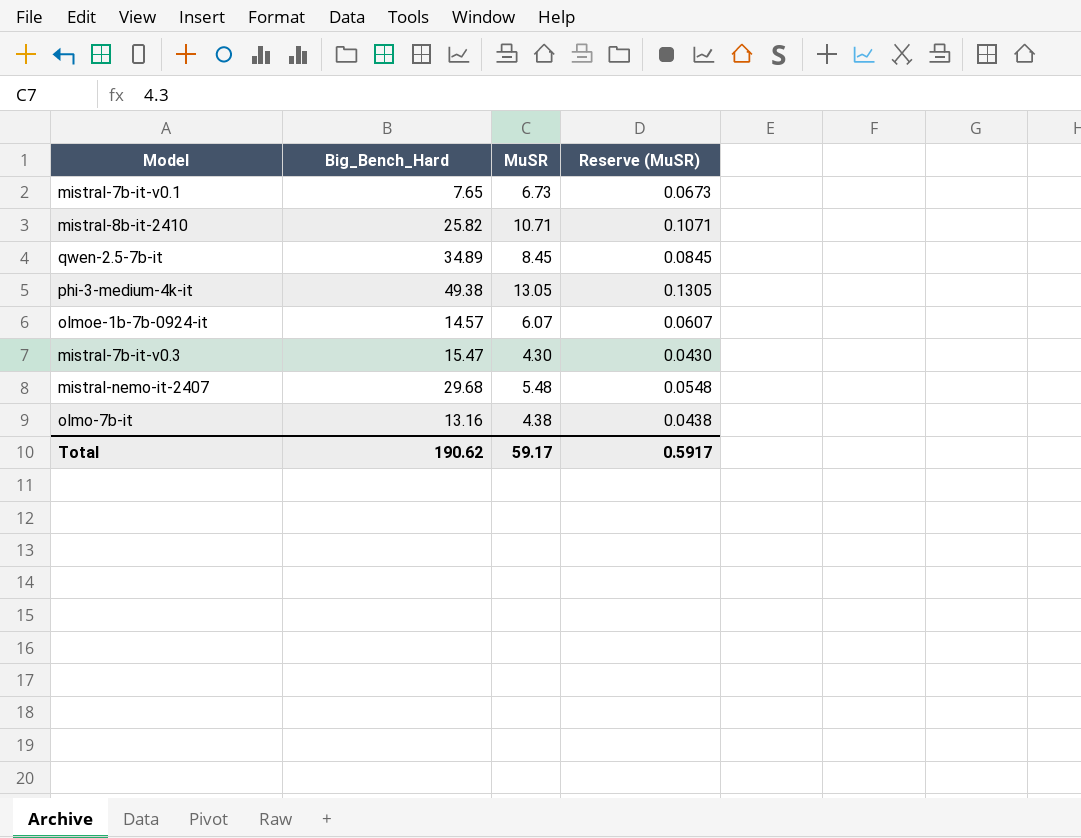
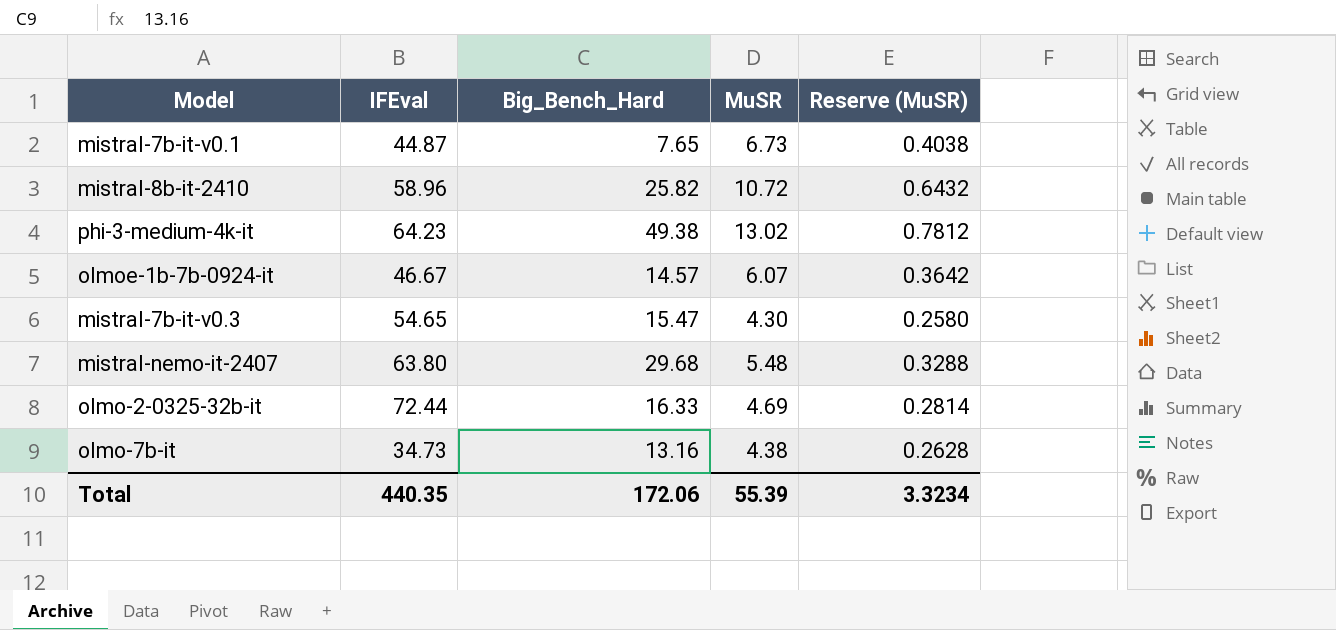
column IFEval | position: none -> 2
column Reserve (MuSR) | formula: [MuSR] * 0.01 -> [MuSR] * 0.06
row qwen-2.5-7b-it: 34.89 | 8.45 | 0.0845 -> none
mistral-8b-it-2410 | MuSR: 10.71 -> 10.72
phi-3-medium-4k-it | MuSR: 13.05 -> 13.02
row olmo-2-0325-32b-it: none -> 72.44 | 16.33 | 4.69 | 0.2814
Total | Big_Bench_Hard: 190.62 -> 172.06
Total | MuSR: 59.17 -> 55.39
Total | Reserve (MuSR): 0.5917 -> 3.3234

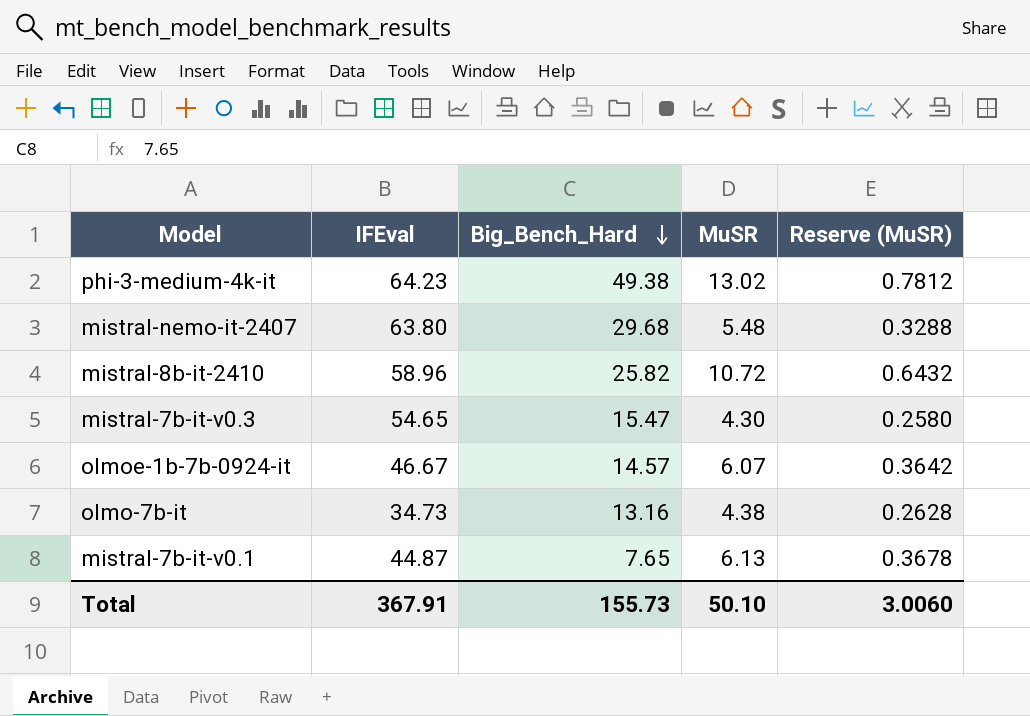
row order: none -> Big_Bench_Hard descending
row olmo-2-0325-32b-it: 72.44 | 16.33 | 4.69 | 0.2814 -> none
mistral-7b-it-v0.1 | MuSR: 6.73 -> 6.13
mistral-7b-it-v0.1 | Reserve (MuSR): 0.4038 -> 0.3678
Total | IFEval: 440.35 -> 367.91
Total | Big_Bench_Hard: 172.06 -> 155.73
Total | MuSR: 55.39 -> 50.10
Total | Reserve (MuSR): 3.3234 -> 3.0060

